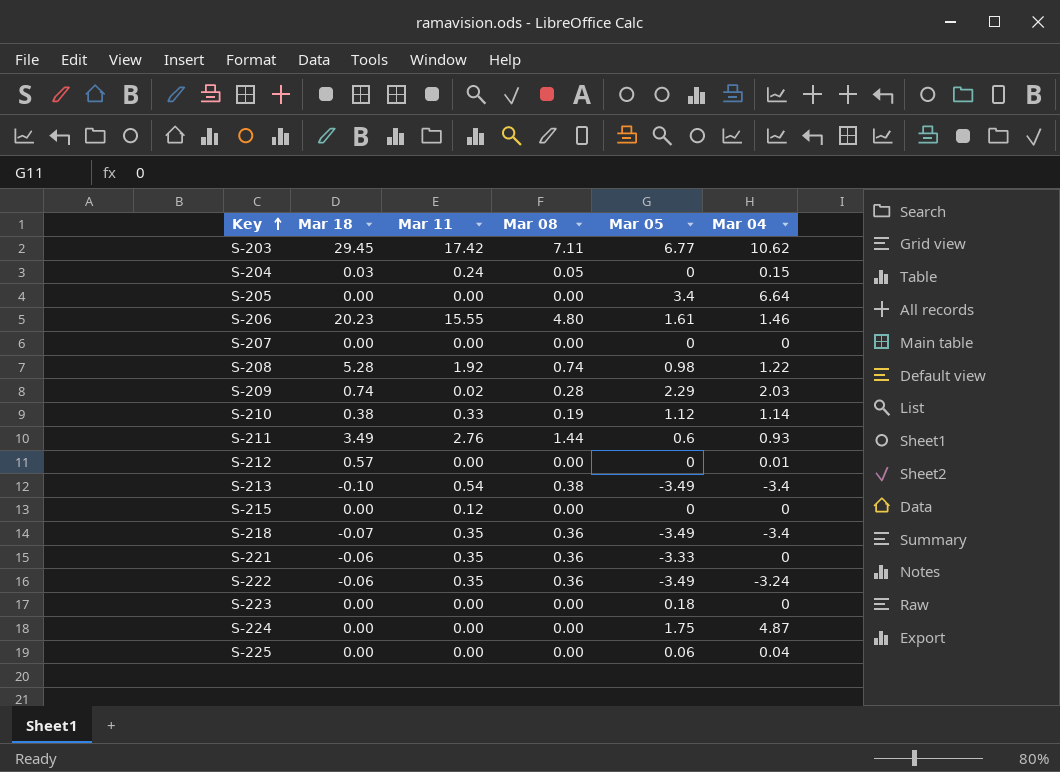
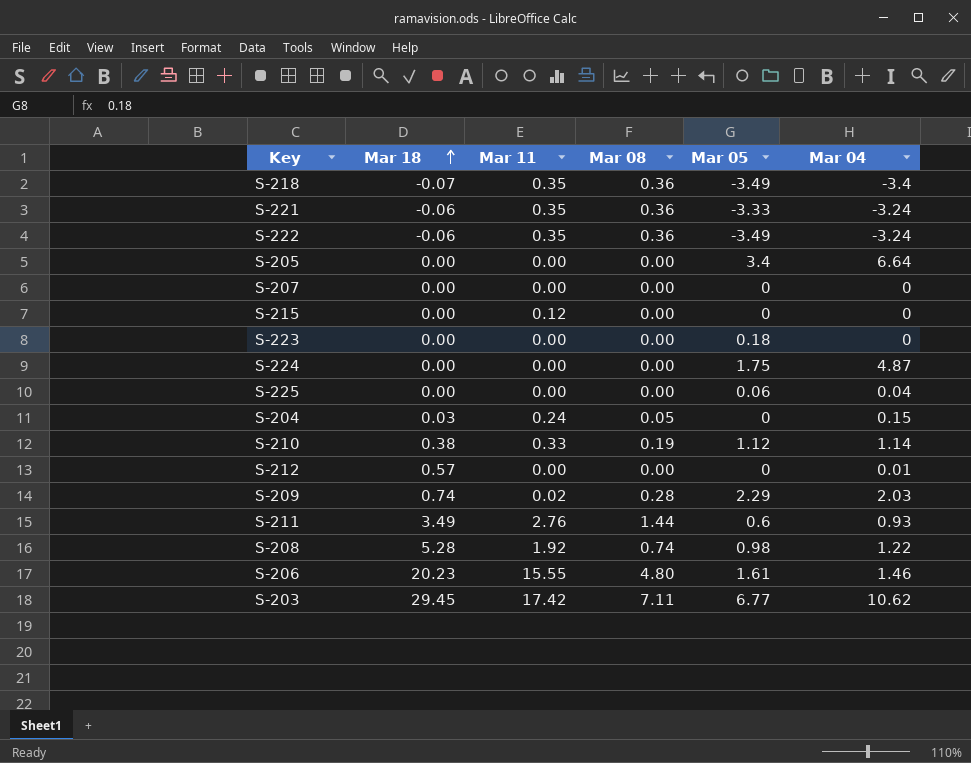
row order: Key ascending -> Mar 18 ascending
row S-213: -0.10 | 0.54 | 0.38 | -3.49 | -3.4 -> none
S-221 | Mar 04: 0 -> -3.24

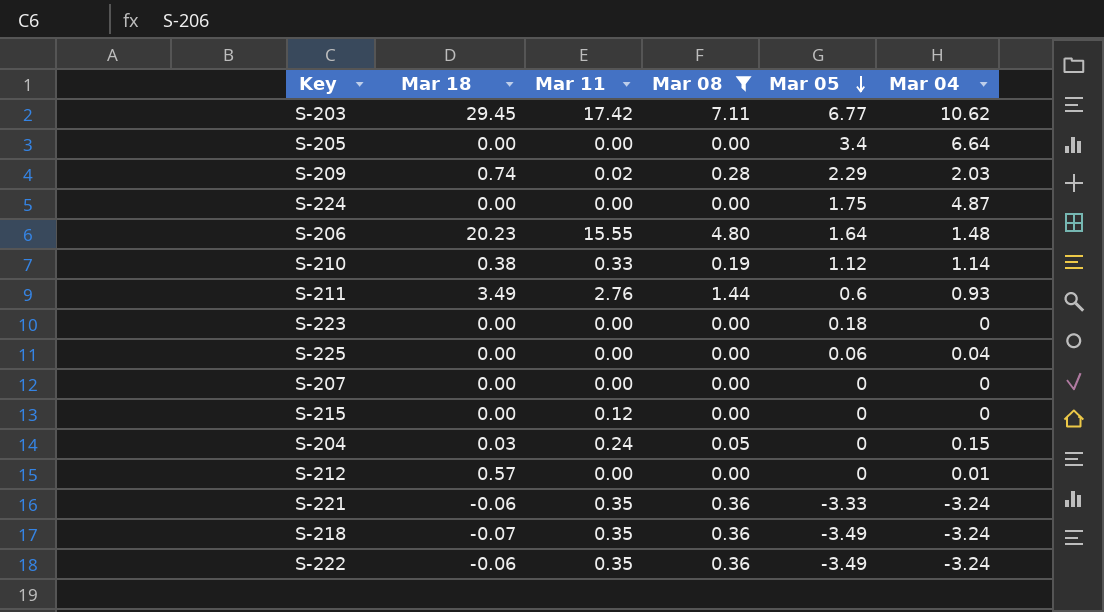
filter: none -> Mar 08 != 0.74
row order: Mar 18 ascending -> Mar 05 descending
S-206 | Mar 05: 1.61 -> 1.64
S-206 | Mar 04: 1.46 -> 1.48
S-218 | Mar 04: -3.4 -> -3.24

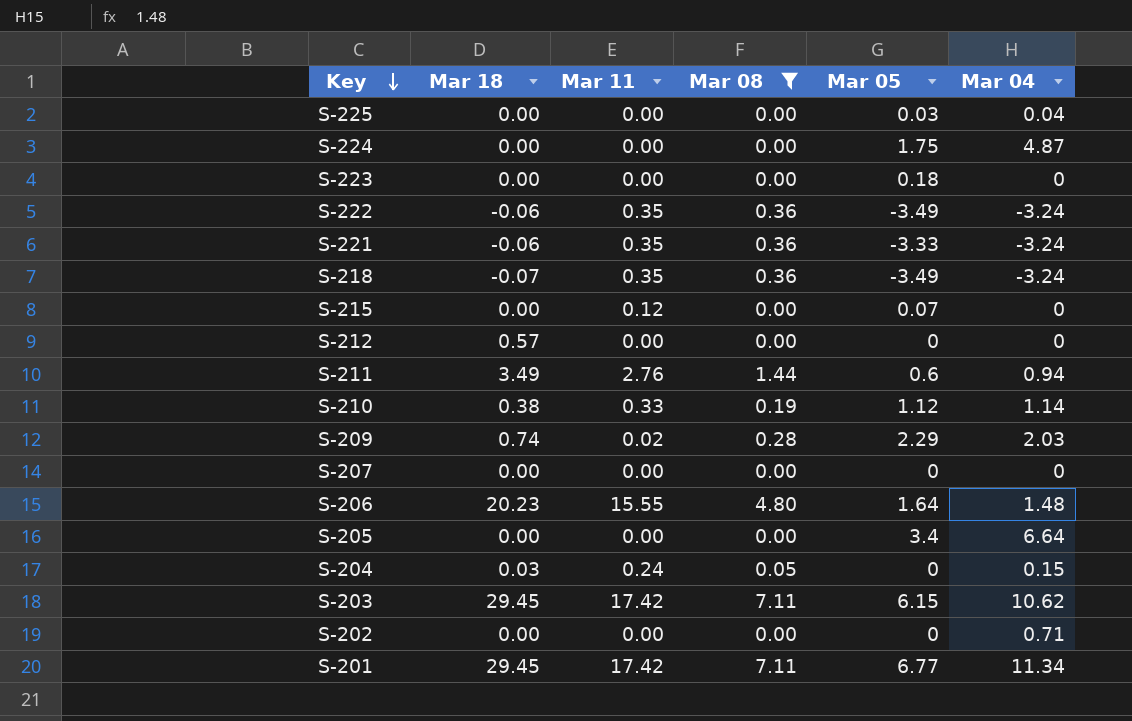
row order: Mar 05 descending -> Key descending
S-225 | Mar 05: 0.06 -> 0.03
S-215 | Mar 05: 0 -> 0.07
S-212 | Mar 04: 0.01 -> 0
S-211 | Mar 04: 0.93 -> 0.94
S-203 | Mar 05: 6.77 -> 6.15
row S-202: none -> 0.00 | 0.00 | 0.00 | 0 | 0.71
row S-201: none -> 29.45 | 17.42 | 7.11 | 6.77 | 11.34

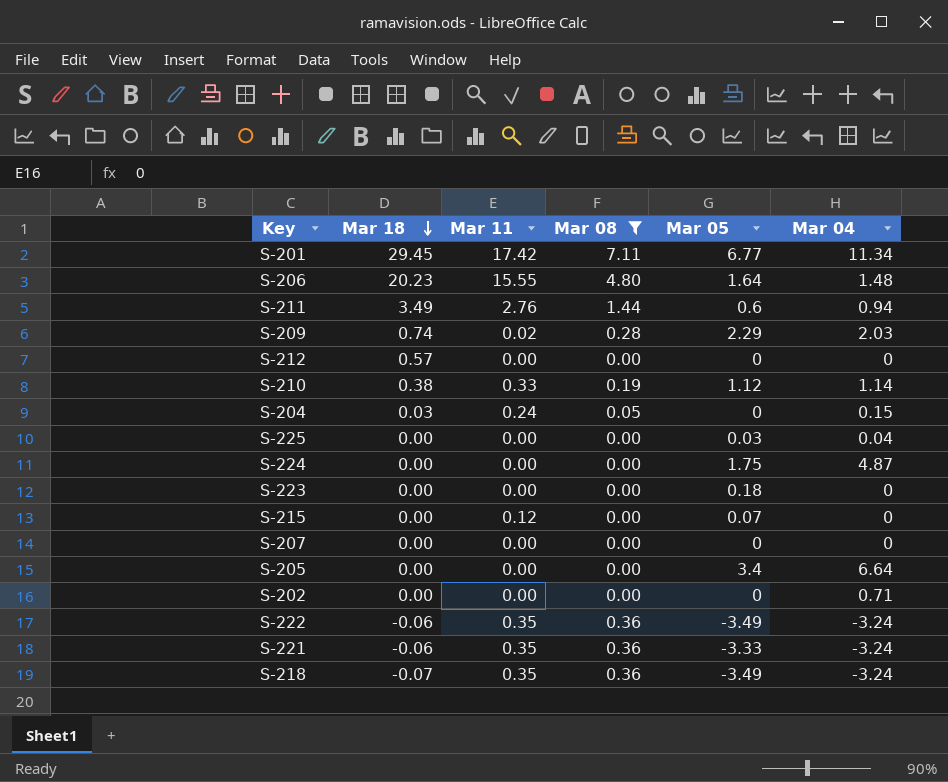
row order: Key descending -> Mar 18 descending
row S-203: 29.45 | 17.42 | 7.11 | 6.15 | 10.62 -> none

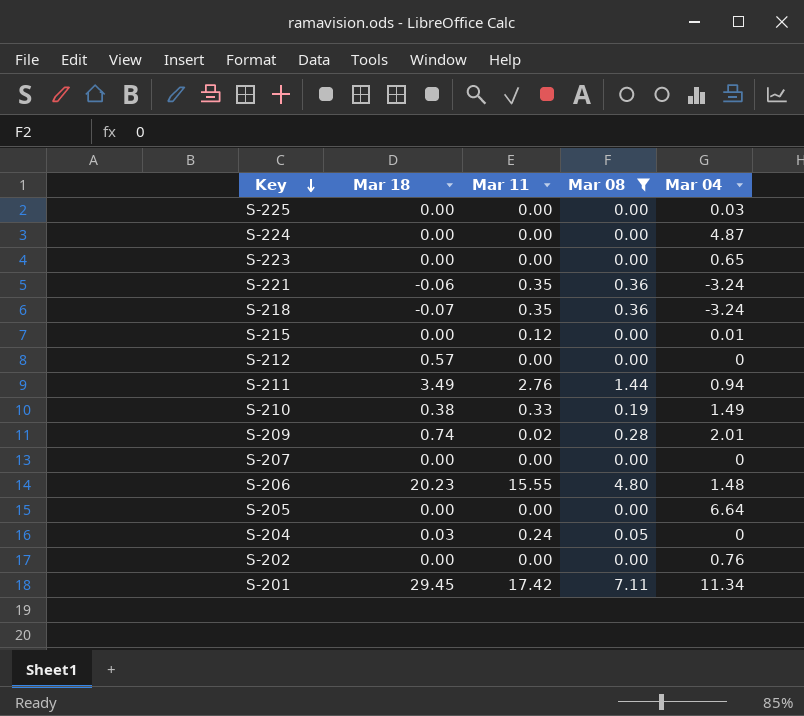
row order: Mar 18 descending -> Key descending
column Mar 05 | position: 5 -> none
row S-222: -0.06 | 0.35 | 0.36 | -3.49 | -3.24 -> none
S-225 | Mar 04: 0.04 -> 0.03
S-223 | Mar 04: 0 -> 0.65
S-215 | Mar 04: 0 -> 0.01
S-210 | Mar 04: 1.14 -> 1.49
S-209 | Mar 04: 2.03 -> 2.01
S-204 | Mar 04: 0.15 -> 0
S-202 | Mar 04: 0.71 -> 0.76

